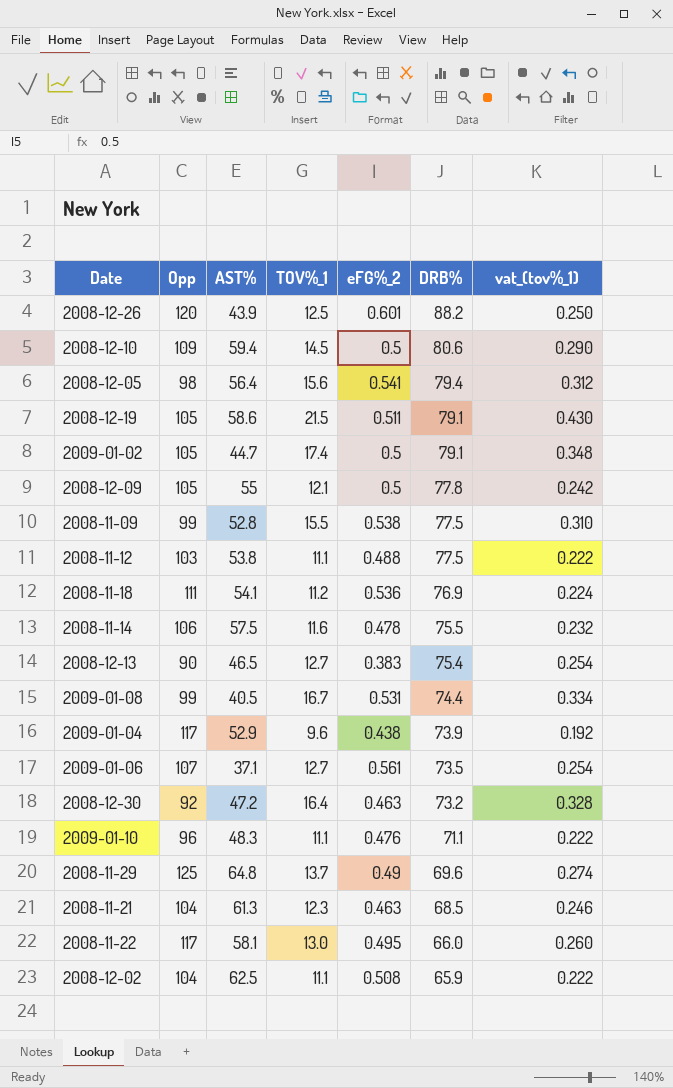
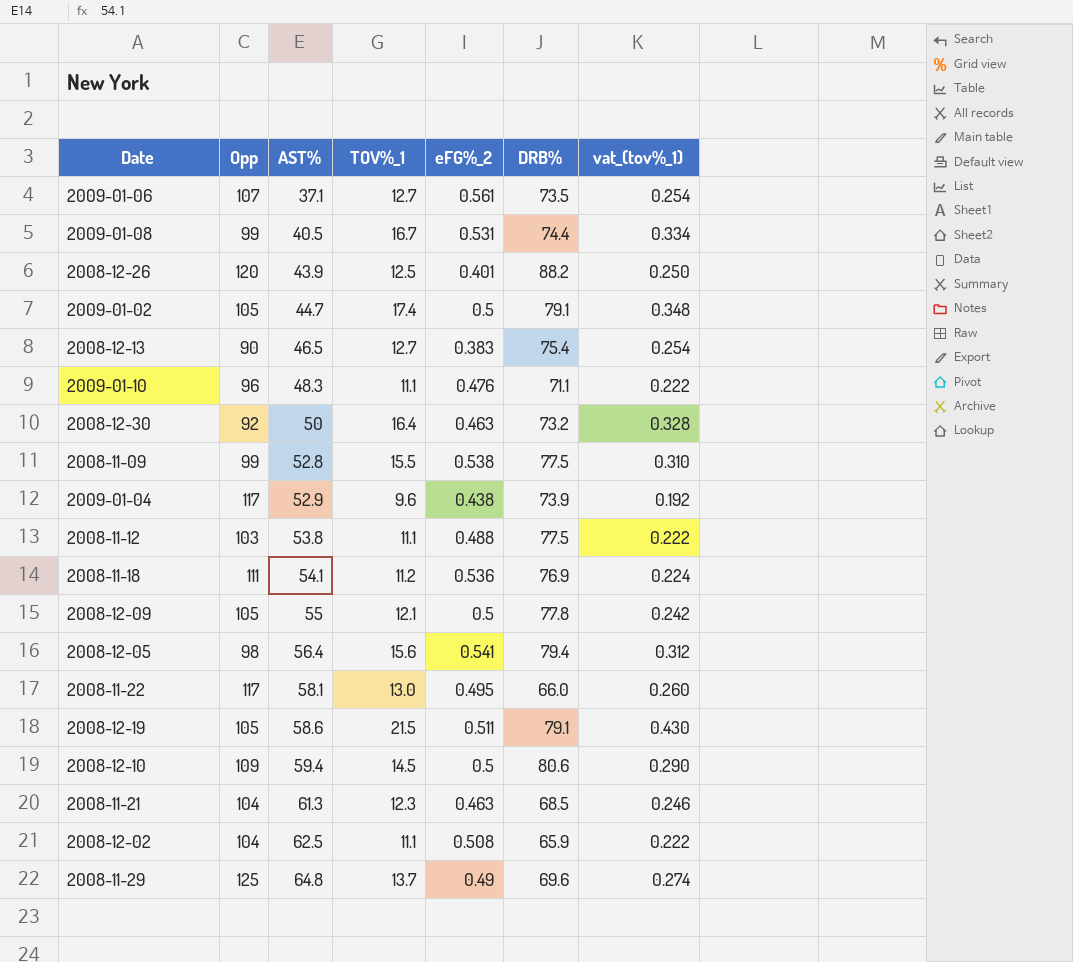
row order: DRB% descending -> AST% ascending
row 2008-11-14: 106 | 57.5 | 11.6 | 0.478 | 75.5 | 0.232 -> none
2008-12-26 | eFG%_2: 0.601 -> 0.401
2008-12-30 | AST%: 47.2 -> 50

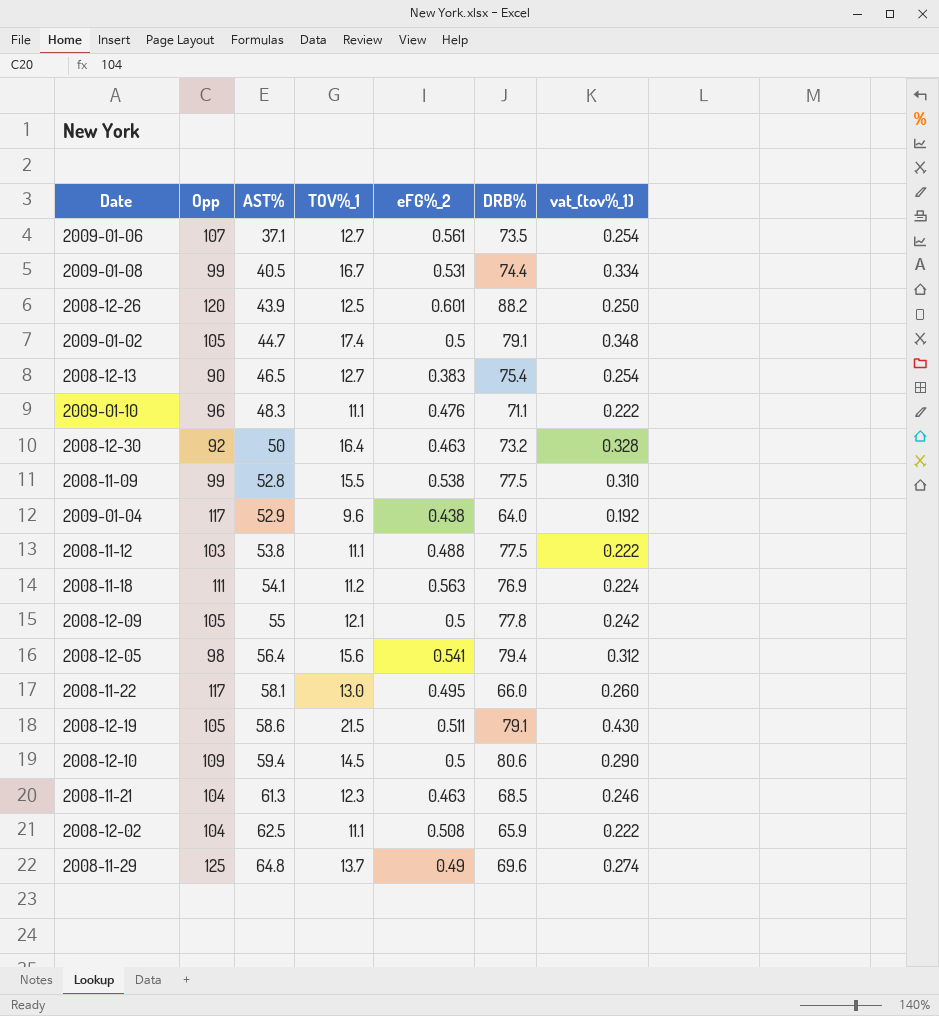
2008-12-26 | eFG%_2: 0.401 -> 0.601
2009-01-04 | DRB%: 73.9 -> 64.0
2008-11-18 | eFG%_2: 0.536 -> 0.563

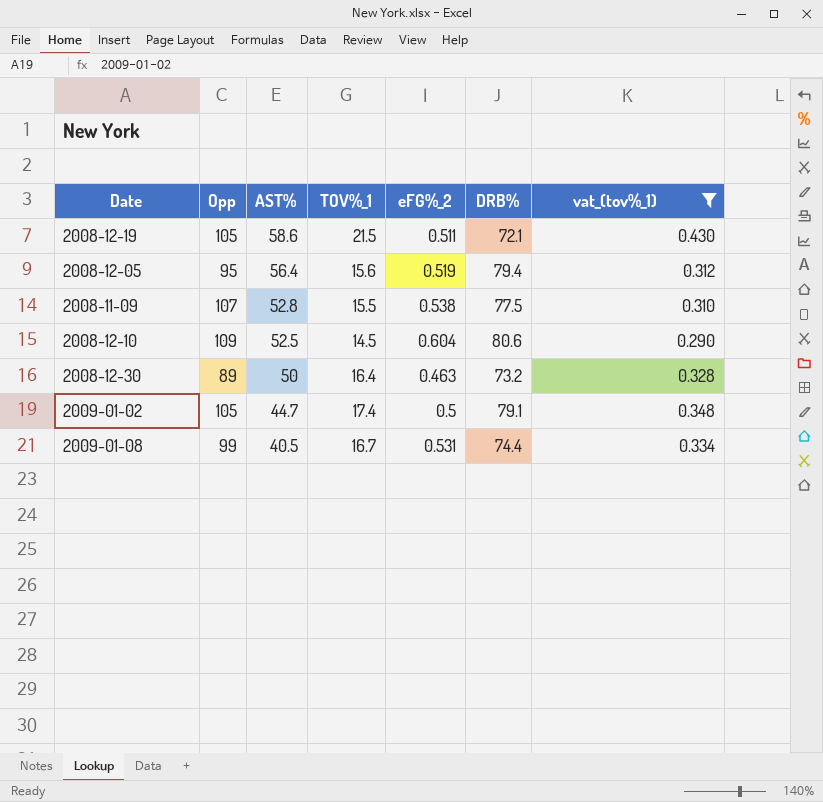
filter: none -> vat_(tov%_1) >= 0.290
row order: AST% ascending -> AST% descending
2008-12-19 | DRB%: 79.1 -> 72.1
2008-12-05 | Opp: 98 -> 95
2008-12-05 | eFG%_2: 0.541 -> 0.519
2008-11-09 | Opp: 99 -> 107
2008-12-10 | AST%: 59.4 -> 52.5
2008-12-10 | eFG%_2: 0.5 -> 0.604
2008-12-30 | Opp: 92 -> 89

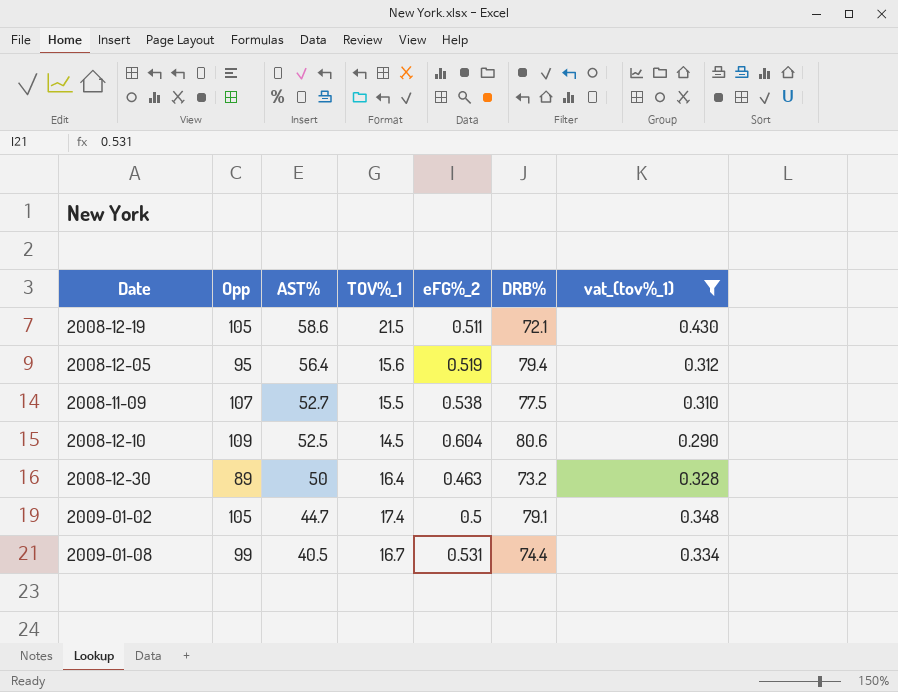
2008-11-09 | AST%: 52.8 -> 52.7

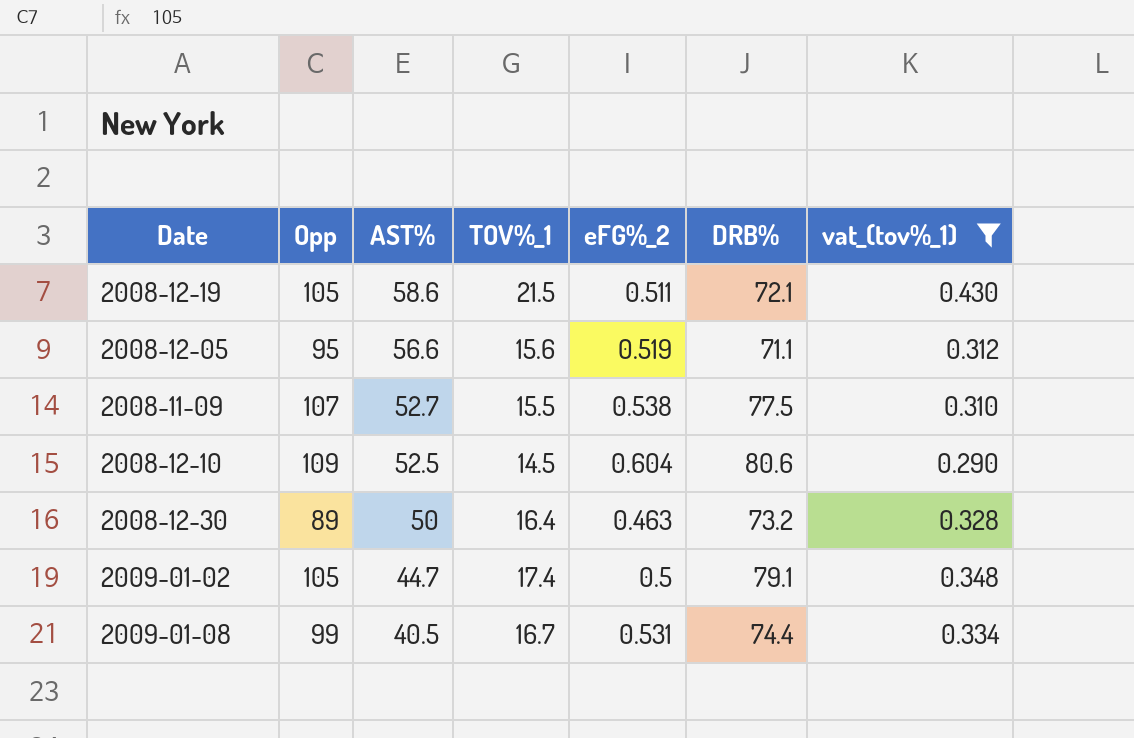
2008-12-05 | AST%: 56.4 -> 56.6
2008-12-05 | DRB%: 79.4 -> 71.1

